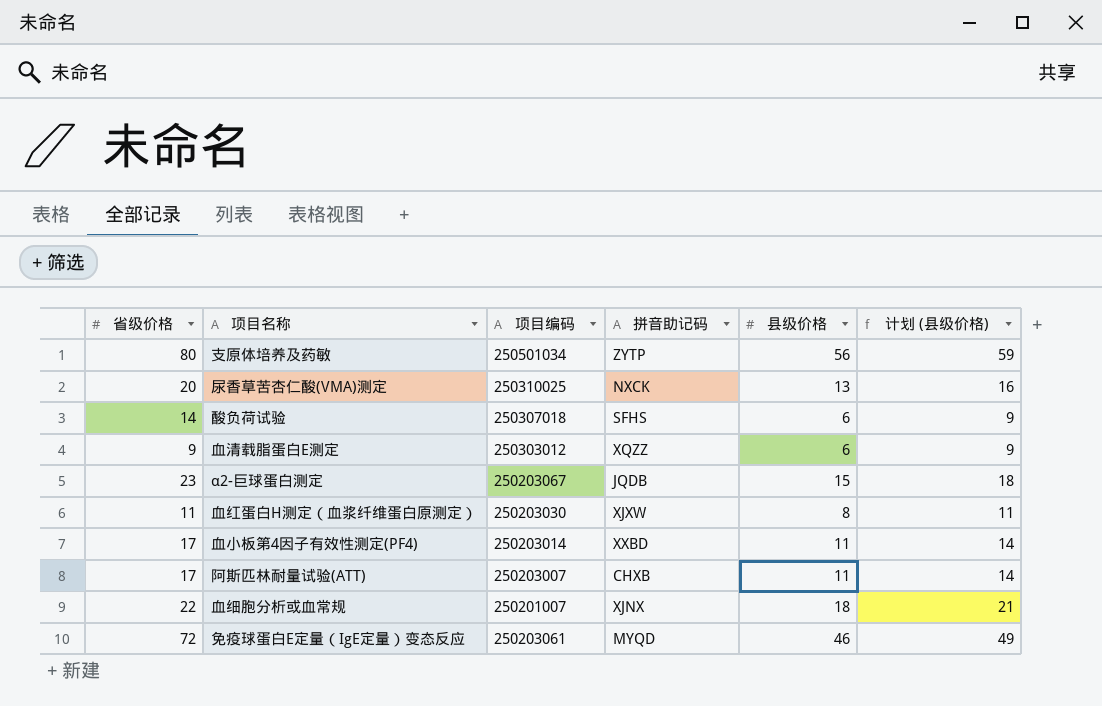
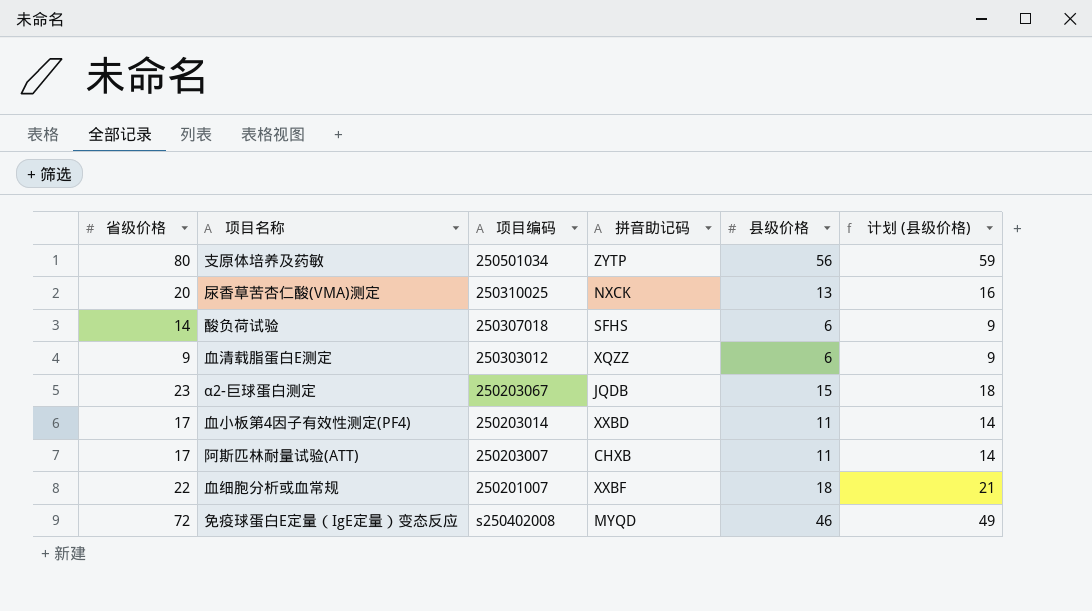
row 血红蛋白H测定（血浆纤维蛋白原测定）: 11 | 250203030 | XJXW | 8 | 11 -> none
血细胞分析或血常规 | 拼音助记码: XJNX -> XXBF
免疫球蛋白E定量（IgE定量）变态反应 | 项目编码: 250203061 -> s250402008

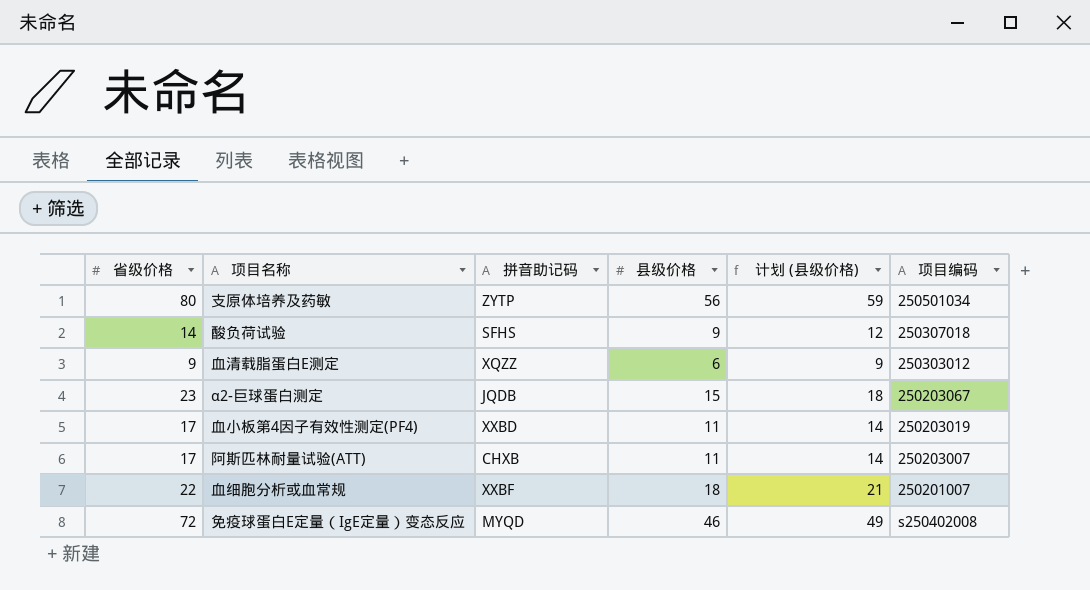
column 项目编码 | position: 3 -> 6
row 尿香草苦杏仁酸(VMA)测定: 20 | 250310025 | NXCK | 13 | 16 -> none
酸负荷试验 | 县级价格: 6 -> 9
酸负荷试验 | 计划 (县级价格): 9 -> 12
血小板第4因子有效性测定(PF4) | 项目编码: 250203014 -> 250203019

